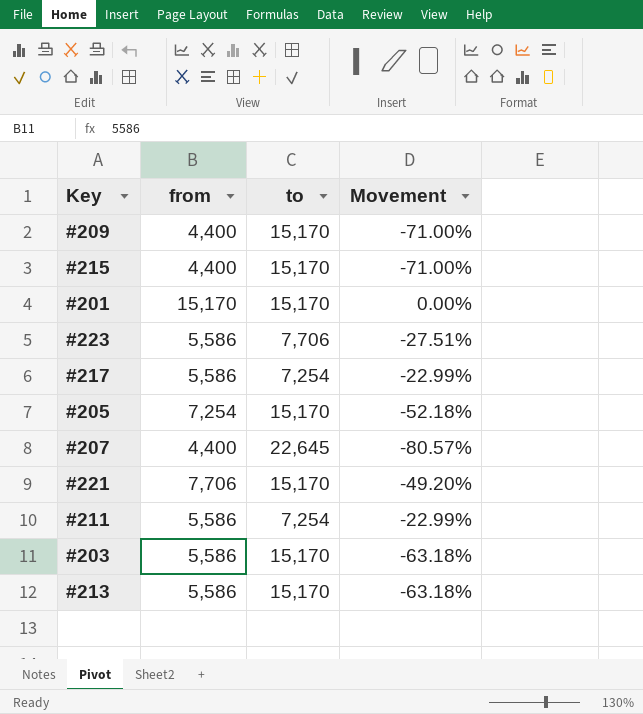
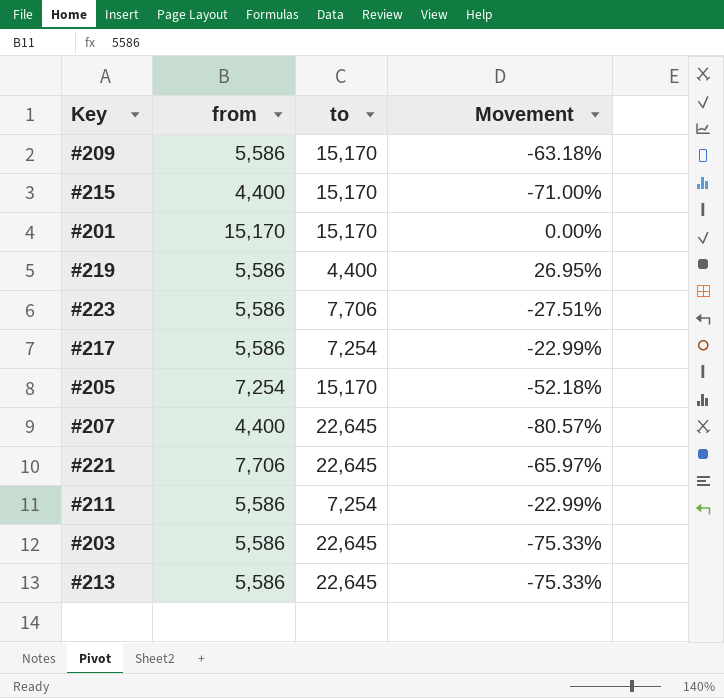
#209 | from: 4,400 -> 5,586
#209 | Movement: -71.00% -> -63.18%
row #219: none -> 5,586 | 4,400 | 26.95%
#221 | to: 15,170 -> 22,645
#221 | Movement: -49.20% -> -65.97%
#203 | to: 15,170 -> 22,645
#203 | Movement: -63.18% -> -75.33%
#213 | to: 15,170 -> 22,645
#213 | Movement: -63.18% -> -75.33%

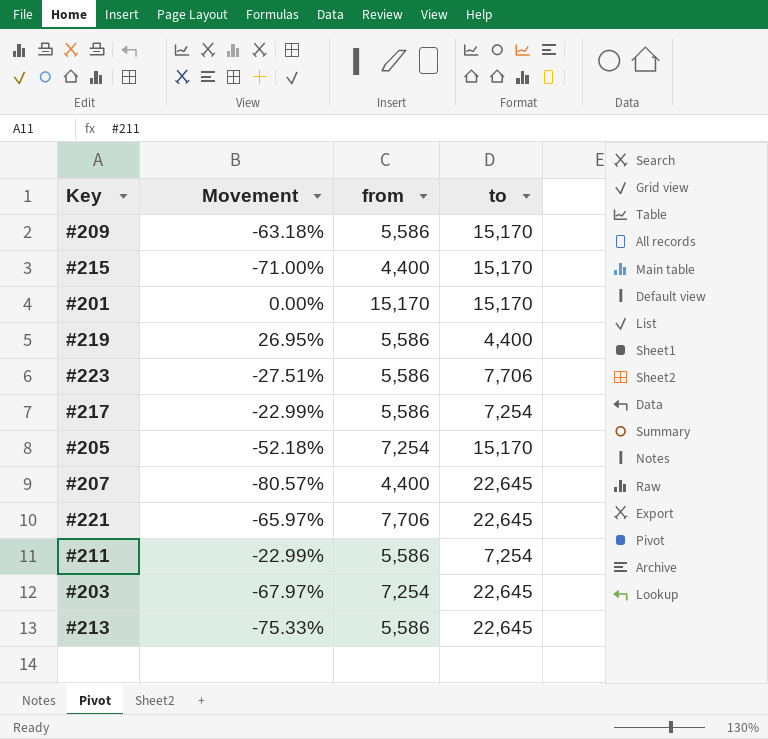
column Movement | position: 4 -> 2
#203 | Movement: -75.33% -> -67.97%
#203 | from: 5,586 -> 7,254

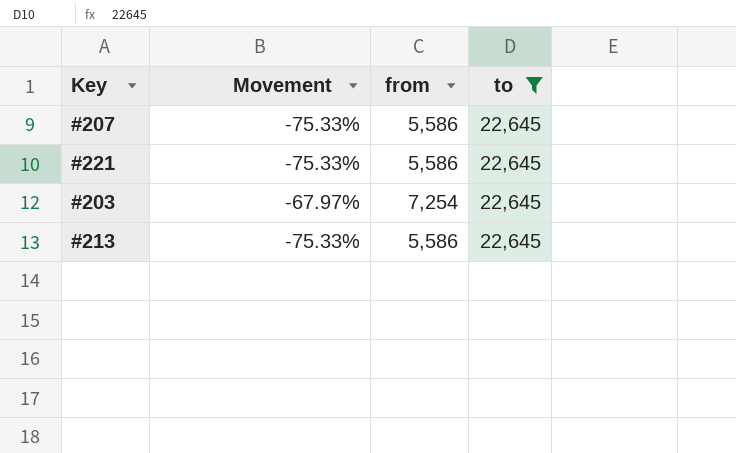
filter: none -> to = 22,645
#207 | Movement: -80.57% -> -75.33%
#207 | from: 4,400 -> 5,586
#221 | Movement: -65.97% -> -75.33%
#221 | from: 7,706 -> 5,586

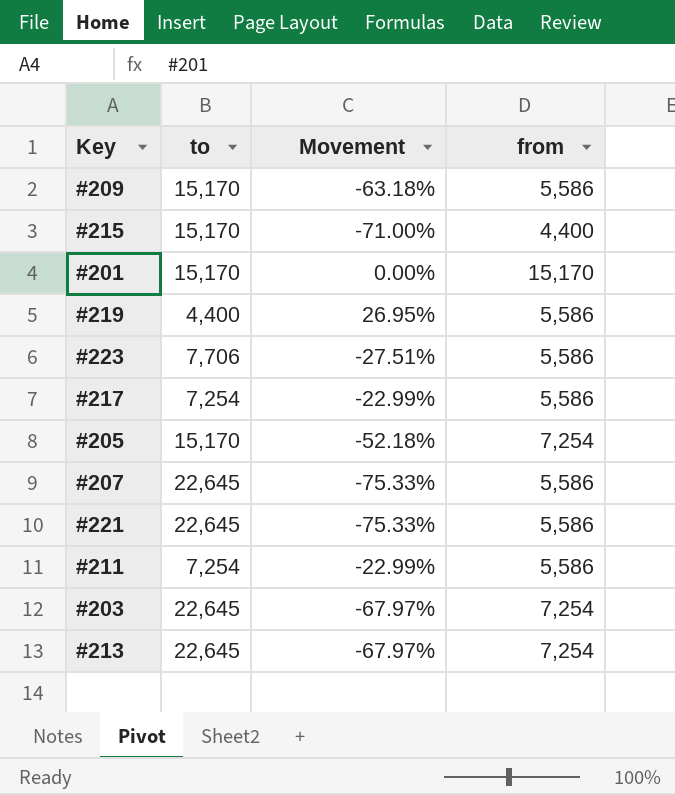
filter: to = 22,645 -> none
column to | position: 4 -> 2
#213 | Movement: -75.33% -> -67.97%
#213 | from: 5,586 -> 7,254

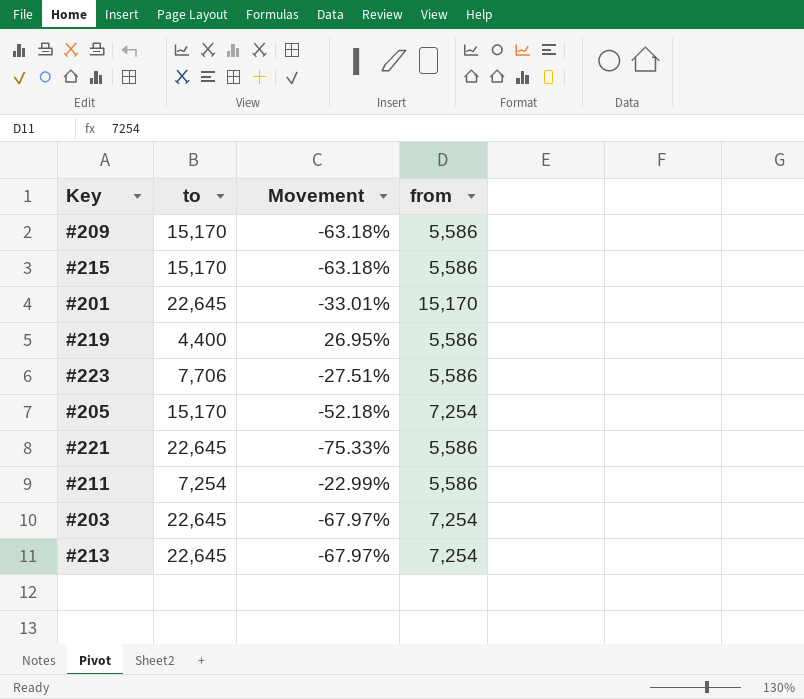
row #217: 7,254 | -22.99% | 5,586 -> none
row #207: 22,645 | -75.33% | 5,586 -> none
#215 | Movement: -71.00% -> -63.18%
#215 | from: 4,400 -> 5,586
#201 | to: 15,170 -> 22,645
#201 | Movement: 0.00% -> -33.01%

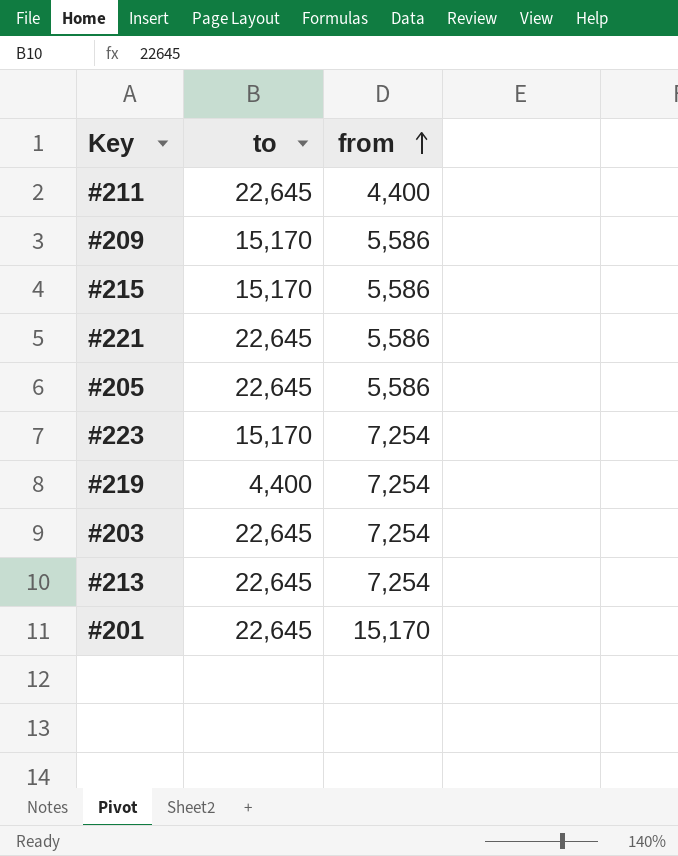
row order: none -> from ascending
column Movement | formula: ([from] - [to]) / [to] -> none
#211 | to: 7,254 -> 22,645
#211 | from: 5,586 -> 4,400
#205 | to: 15,170 -> 22,645
#205 | from: 7,254 -> 5,586
#223 | to: 7,706 -> 15,170
#223 | from: 5,586 -> 7,254
#219 | from: 5,586 -> 7,254

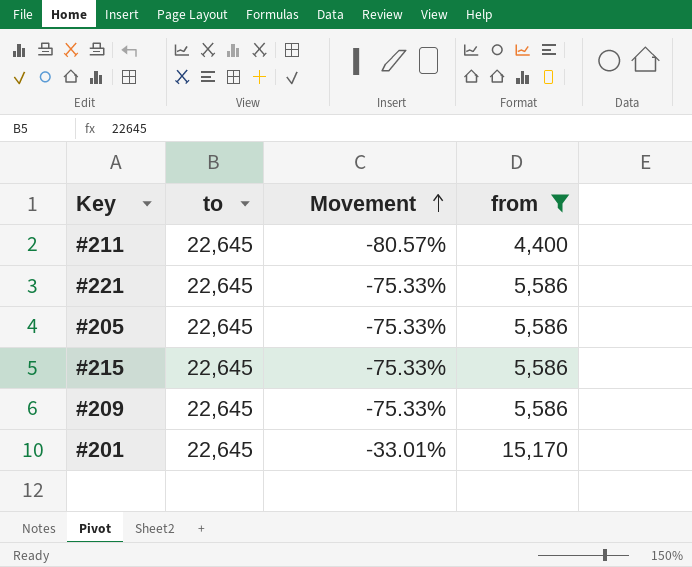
filter: none -> from != 7,254
row order: from ascending -> Movement ascending
column Movement | formula: none -> ([from] - [to]) / [to]
#215 | to: 15,170 -> 22,645
#209 | to: 15,170 -> 22,645

